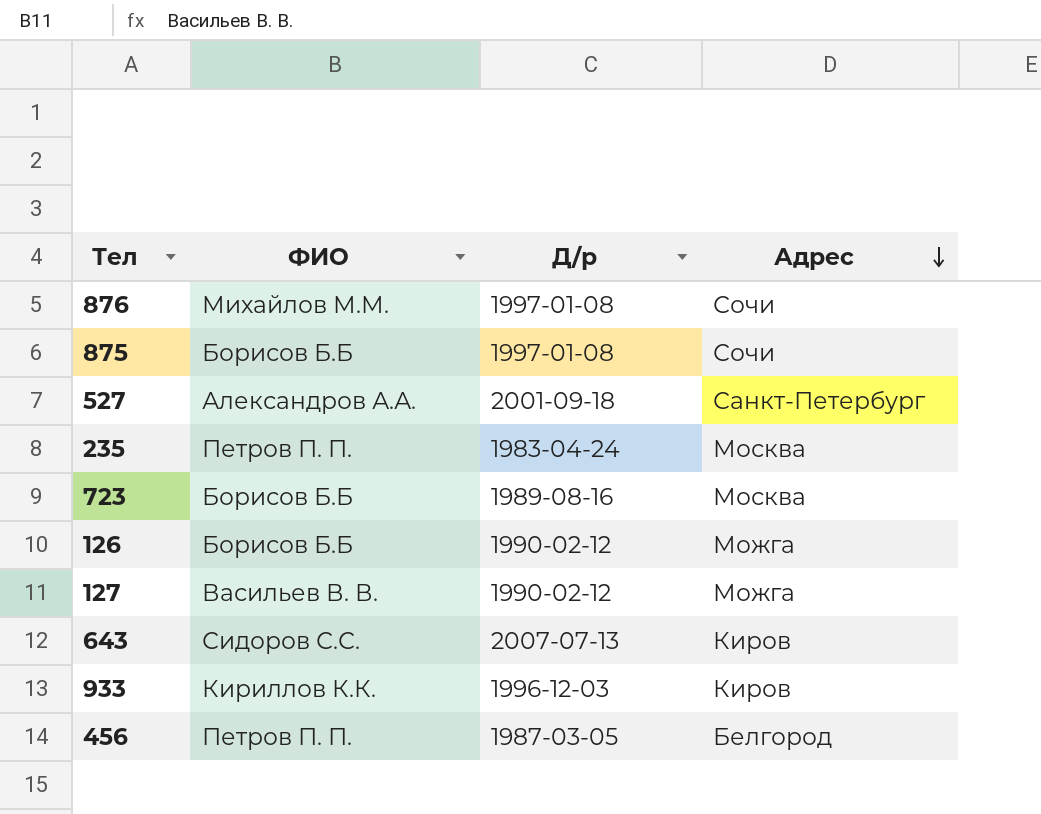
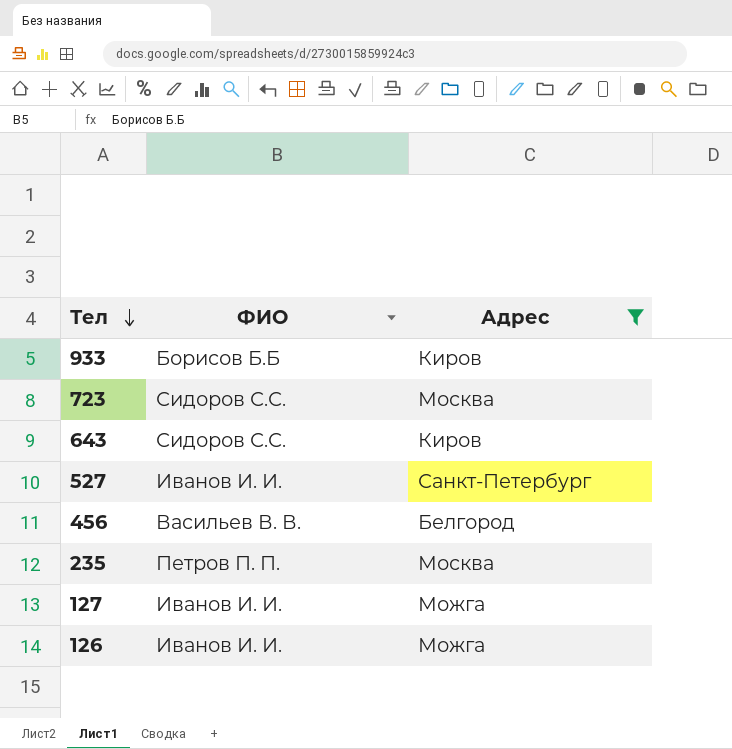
filter: none -> Адрес != Сочи
row order: Адрес descending -> Тел descending
column Д/р | position: 3 -> none
933 | ФИО: Кириллов К.К. -> Борисов Б.Б
723 | ФИО: Борисов Б.Б -> Сидоров С.С.
527 | ФИО: Александров А.А. -> Иванов И. И.
456 | ФИО: Петров П. П. -> Васильев В. В.
127 | ФИО: Васильев В. В. -> Иванов И. И.
126 | ФИО: Борисов Б.Б -> Иванов И. И.

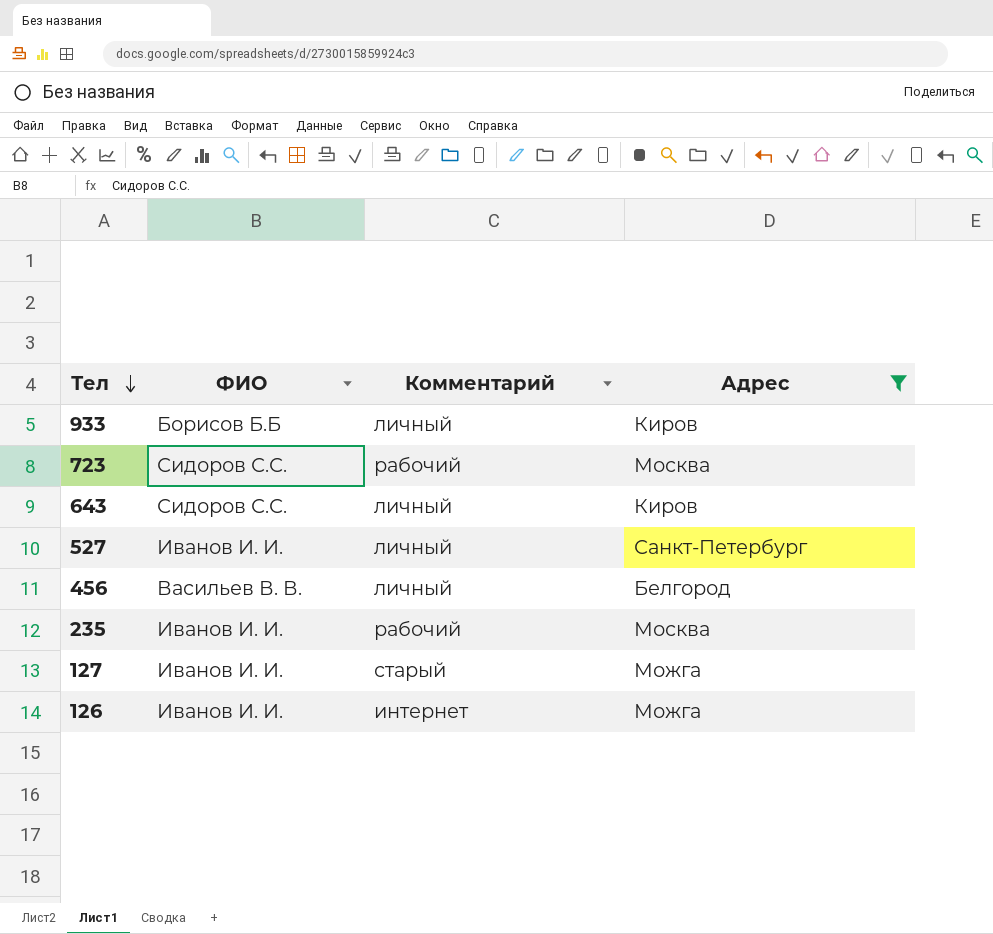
column Комментарий | position: none -> 3
235 | ФИО: Петров П. П. -> Иванов И. И.

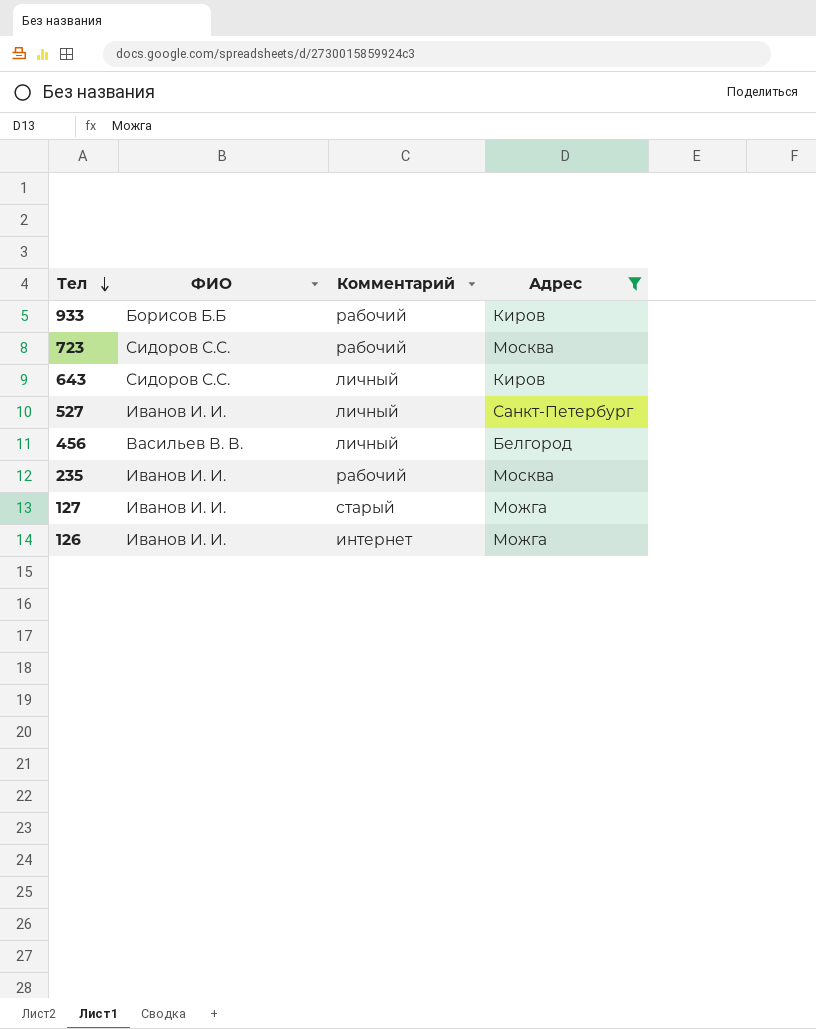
933 | Комментарий: личный -> рабочий

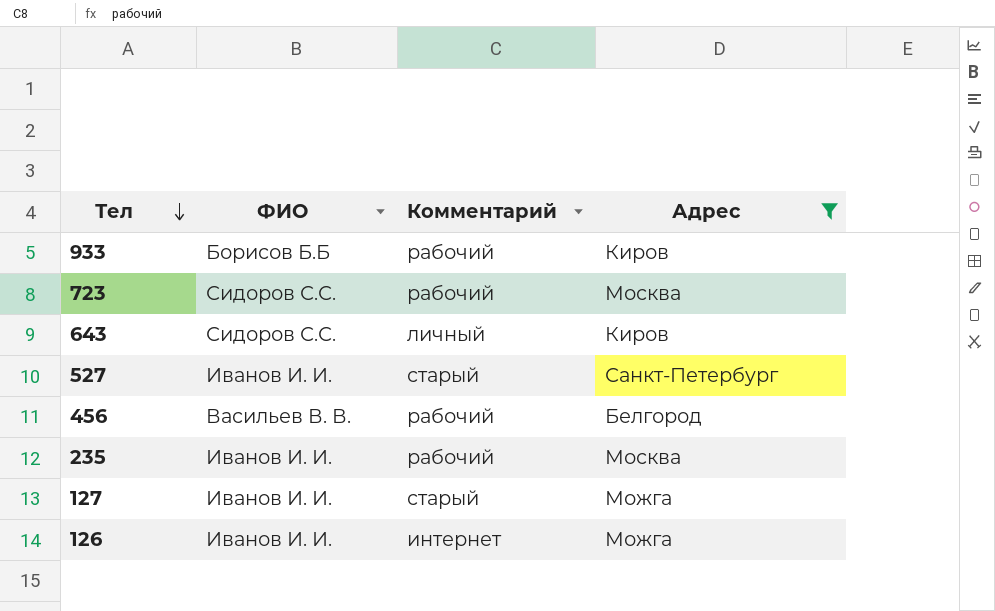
527 | Комментарий: личный -> старый
456 | Комментарий: личный -> рабочий

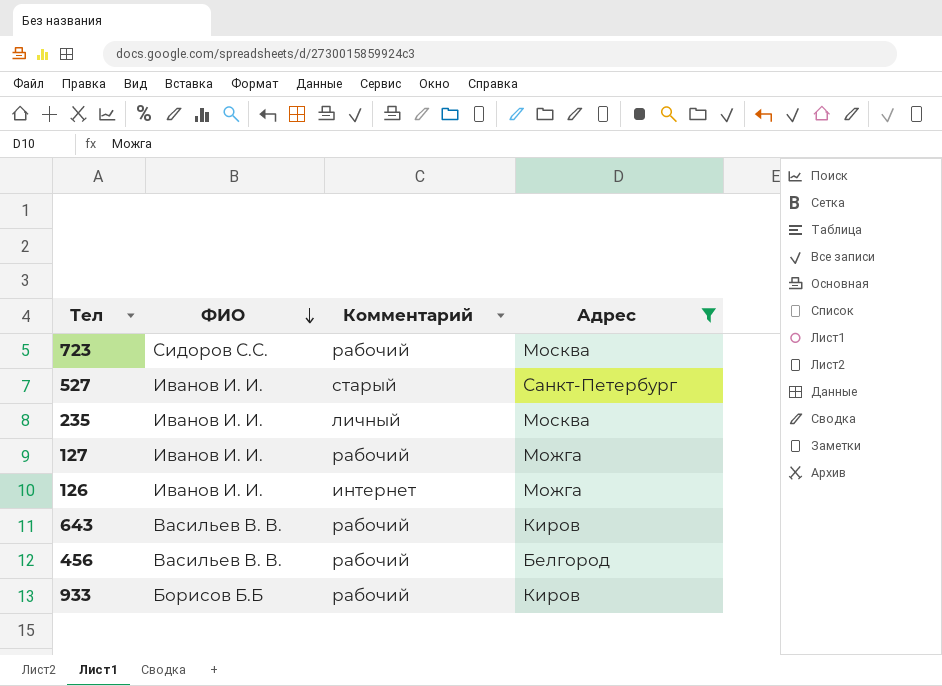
row order: Тел descending -> ФИО descending
235 | Комментарий: рабочий -> личный
127 | Комментарий: старый -> рабочий
643 | ФИО: Сидоров С.С. -> Васильев В. В.
643 | Комментарий: личный -> рабочий

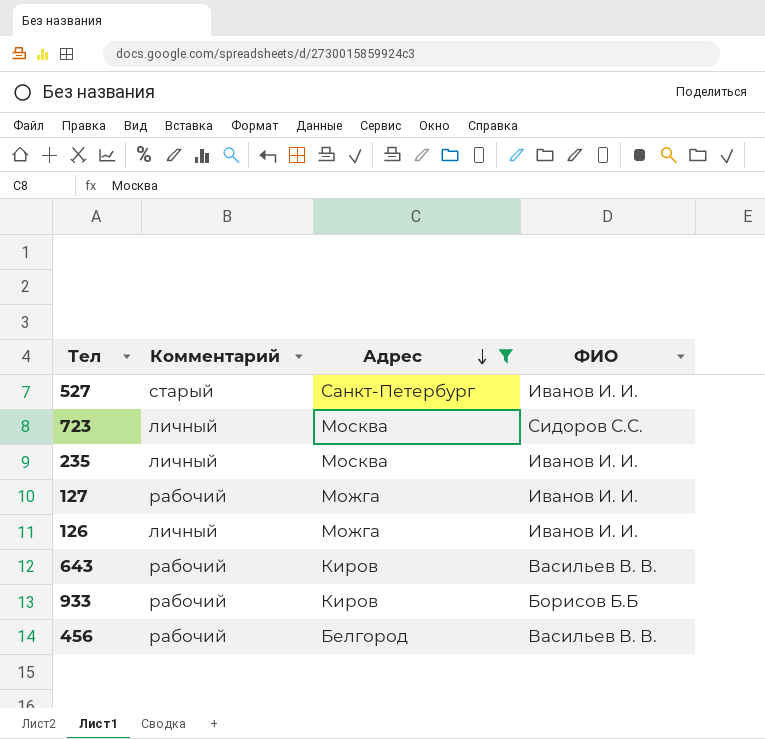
row order: ФИО descending -> Адрес descending
column ФИО | position: 2 -> 4
723 | Комментарий: рабочий -> личный
126 | Комментарий: интернет -> личный

